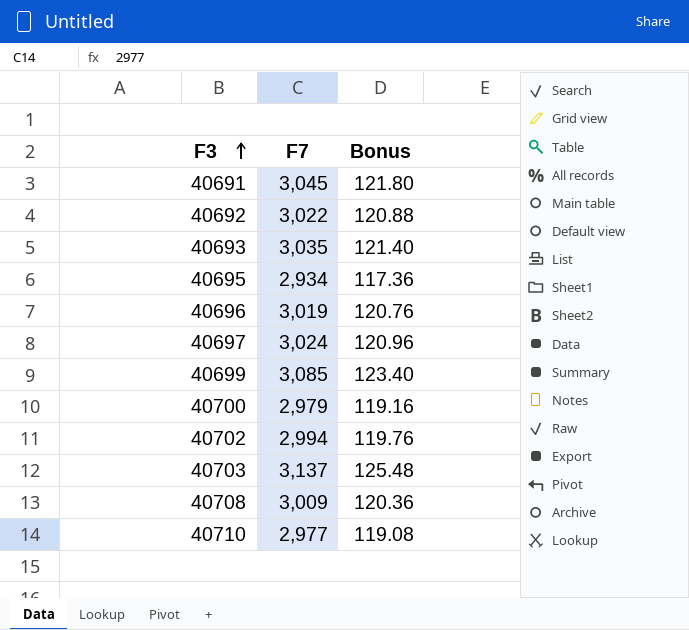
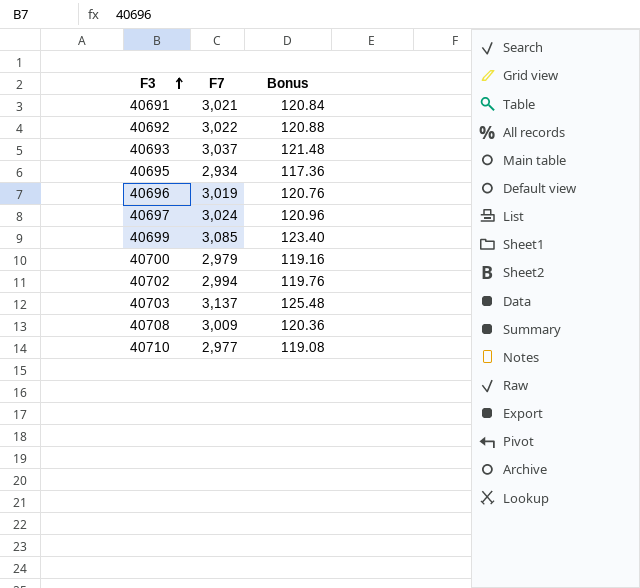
40691 | F7: 3,045 -> 3,021
40691 | Bonus: 121.80 -> 120.84
40693 | F7: 3,035 -> 3,037
40693 | Bonus: 121.40 -> 121.48

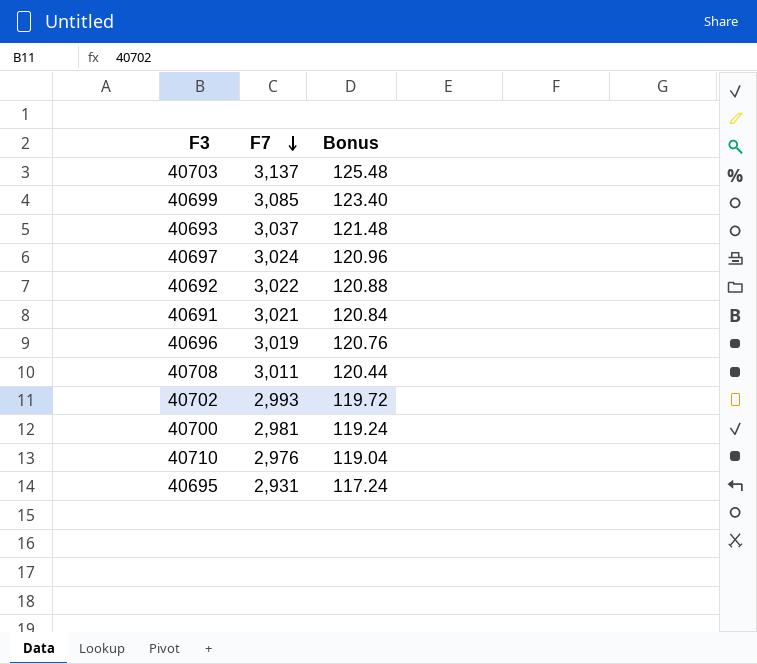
row order: F3 ascending -> F7 descending
40708 | F7: 3,009 -> 3,011
40708 | Bonus: 120.36 -> 120.44
40702 | F7: 2,994 -> 2,993
40702 | Bonus: 119.76 -> 119.72
40700 | F7: 2,979 -> 2,981
40700 | Bonus: 119.16 -> 119.24
40710 | F7: 2,977 -> 2,976
40710 | Bonus: 119.08 -> 119.04
40695 | F7: 2,934 -> 2,931
40695 | Bonus: 117.36 -> 117.24

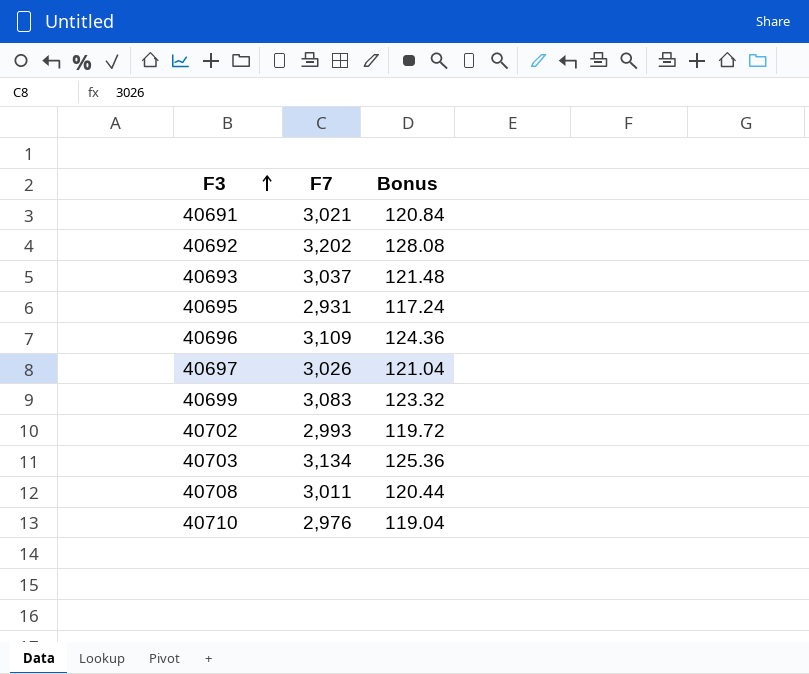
row order: F7 descending -> F3 ascending
row 40700: 2,981 | 119.24 -> none
40692 | F7: 3,022 -> 3,202
40692 | Bonus: 120.88 -> 128.08
40696 | F7: 3,019 -> 3,109
40696 | Bonus: 120.76 -> 124.36
40697 | F7: 3,024 -> 3,026
40697 | Bonus: 120.96 -> 121.04
40699 | F7: 3,085 -> 3,083
40699 | Bonus: 123.40 -> 123.32
40703 | F7: 3,137 -> 3,134
40703 | Bonus: 125.48 -> 125.36

